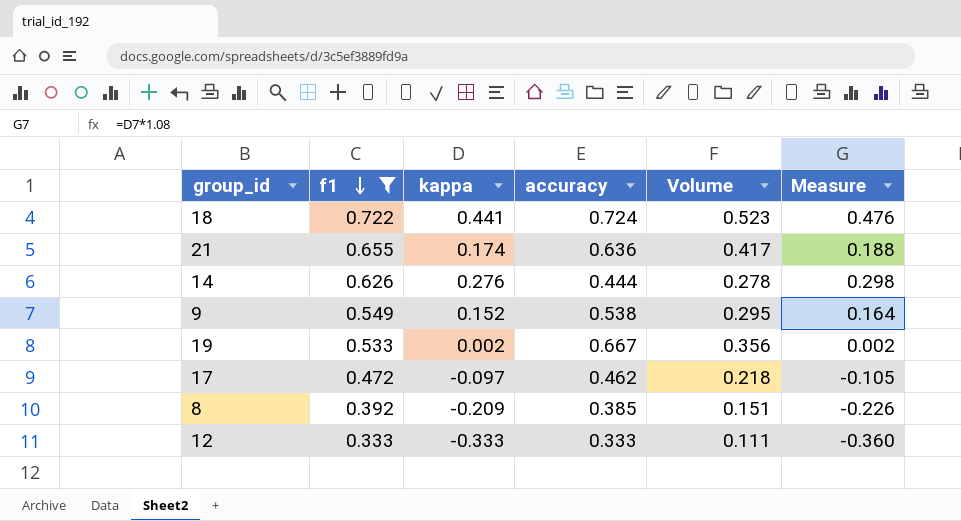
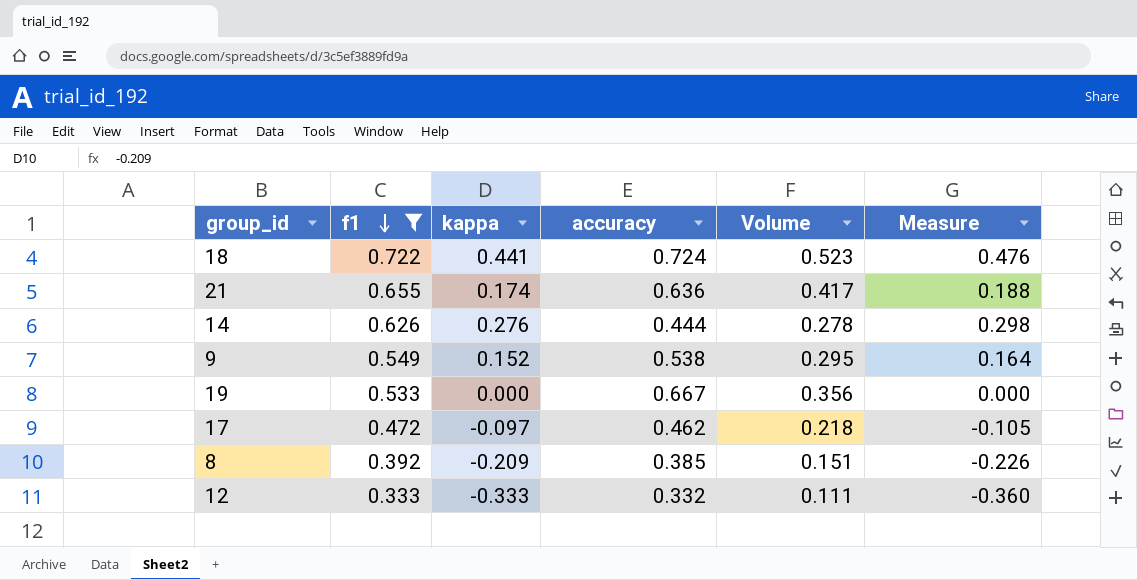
19 | kappa: 0.002 -> 0.000
19 | Measure: 0.002 -> 0.000
12 | accuracy: 0.333 -> 0.332

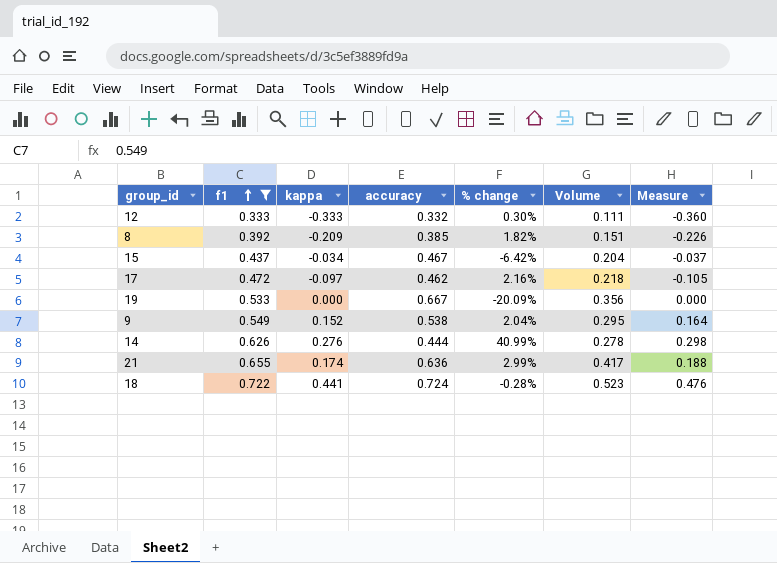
row order: f1 descending -> f1 ascending
column % change | formula: none -> ([f1] - [accuracy]) / [accuracy]
row 15: none -> 0.437 | -0.034 | 0.467 | -6.42% | 0.204 | -0.037

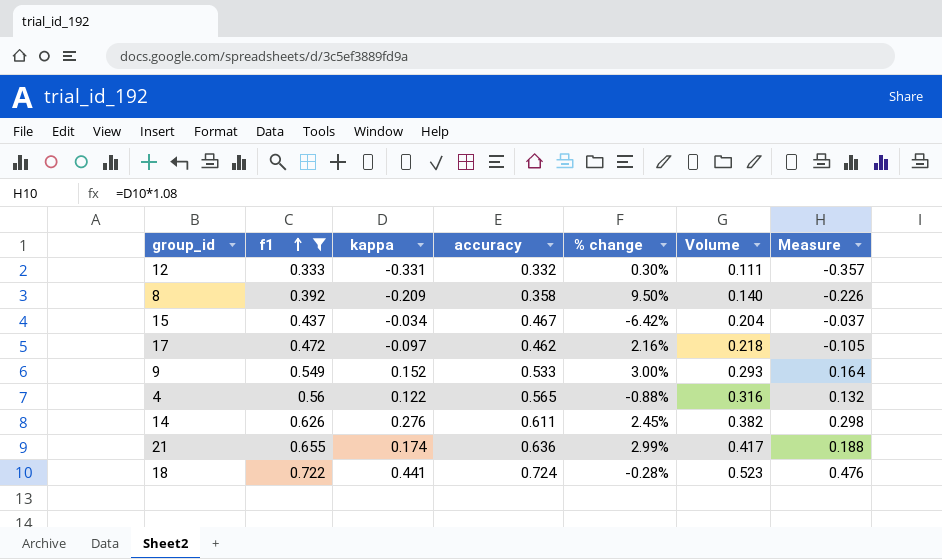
row 19: 0.533 | 0.000 | 0.667 | -20.09% | 0.356 | 0.000 -> none
12 | kappa: -0.333 -> -0.331
12 | Measure: -0.360 -> -0.357
8 | accuracy: 0.385 -> 0.358
8 | % change: 1.82% -> 9.50%
8 | Volume: 0.151 -> 0.140
9 | accuracy: 0.538 -> 0.533
9 | % change: 2.04% -> 3.00%
9 | Volume: 0.295 -> 0.293
row 4: none -> 0.56 | 0.122 | 0.565 | -0.88% | 0.316 | 0.132
14 | accuracy: 0.444 -> 0.611
14 | % change: 40.99% -> 2.45%
14 | Volume: 0.278 -> 0.382

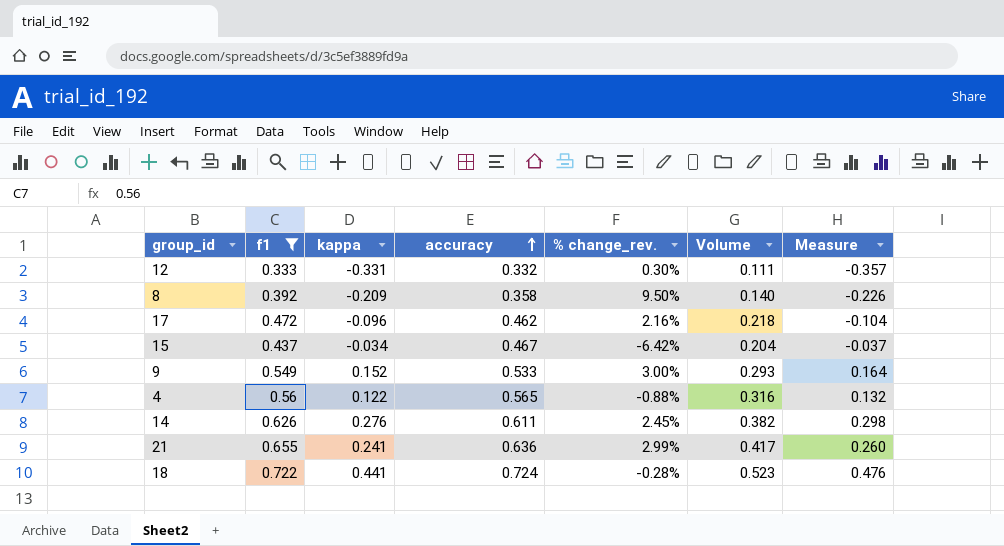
row order: f1 ascending -> accuracy ascending
column name: % change -> % change_rev.
17 | kappa: -0.097 -> -0.096
17 | Measure: -0.105 -> -0.104
21 | kappa: 0.174 -> 0.241
21 | Measure: 0.188 -> 0.260

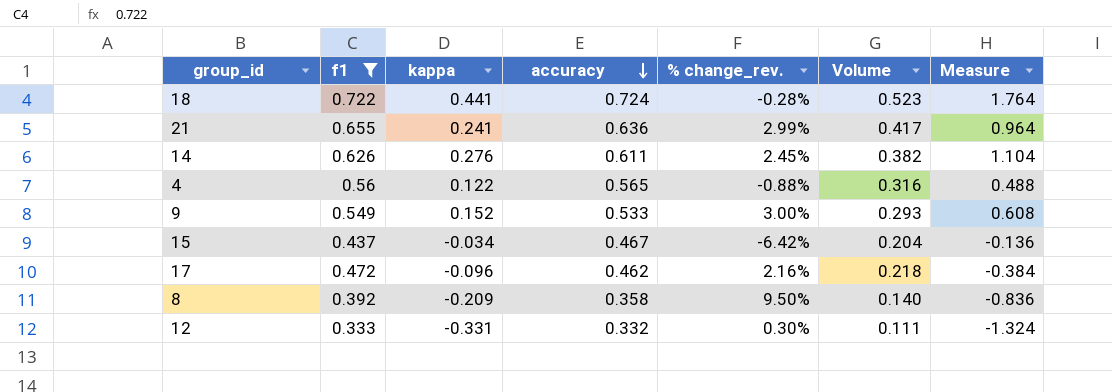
row order: accuracy ascending -> accuracy descending
column Measure | formula: [kappa] * 1.08 -> [kappa] * 4

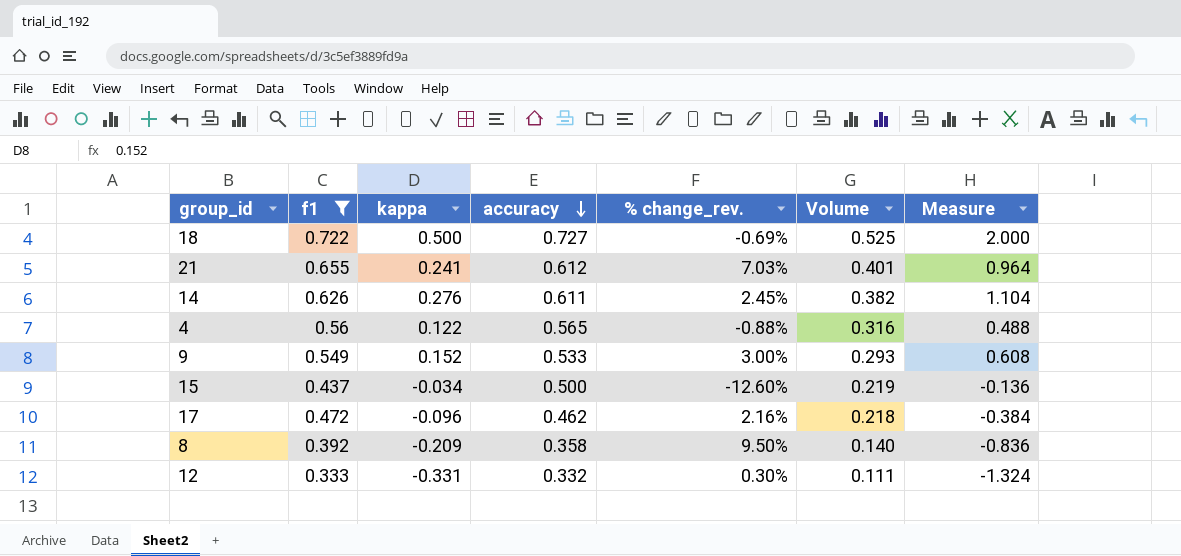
18 | kappa: 0.441 -> 0.500
18 | accuracy: 0.724 -> 0.727
18 | % change_rev.: -0.28% -> -0.69%
18 | Volume: 0.523 -> 0.525
18 | Measure: 1.764 -> 2.000
21 | accuracy: 0.636 -> 0.612
21 | % change_rev.: 2.99% -> 7.03%
21 | Volume: 0.417 -> 0.401
15 | accuracy: 0.467 -> 0.500
15 | % change_rev.: -6.42% -> -12.60%
15 | Volume: 0.204 -> 0.219

